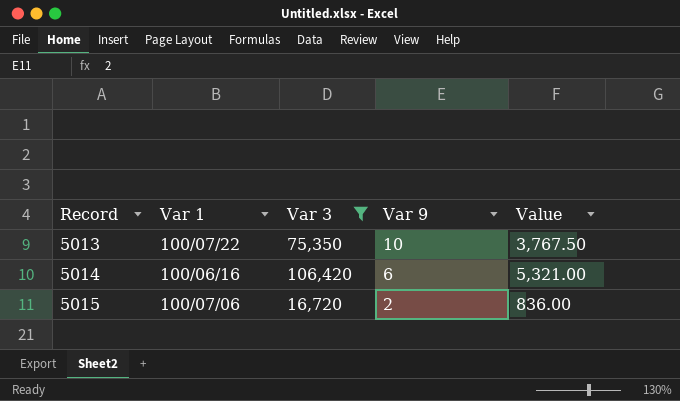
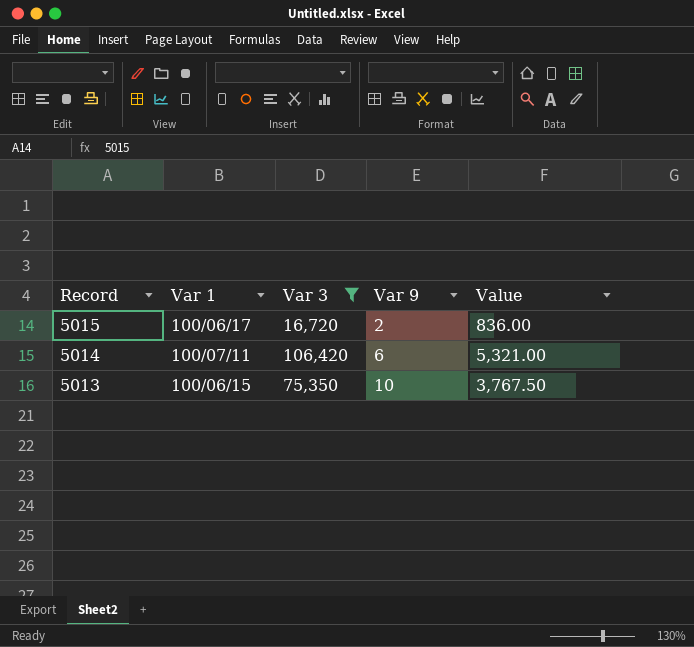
row order: Record ascending -> Record descending
5015 | Var 1: 100/07/06 -> 100/06/17
5014 | Var 1: 100/06/16 -> 100/07/11
5013 | Var 1: 100/07/22 -> 100/06/15

